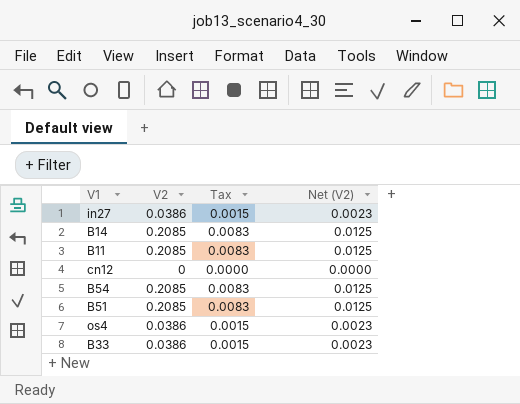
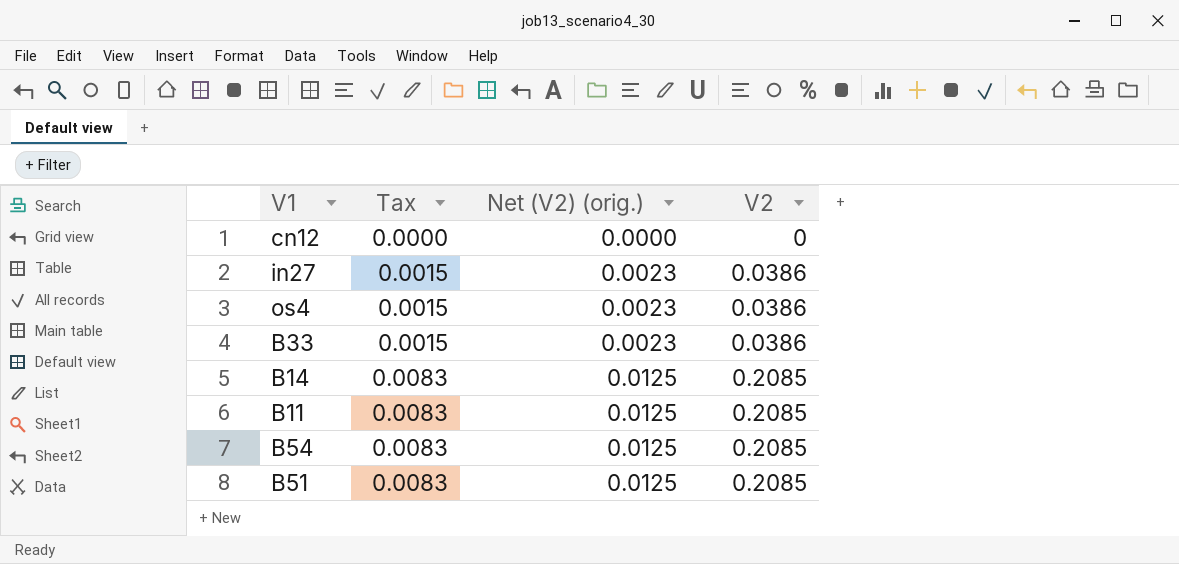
row order: none -> Tax ascending
column name: Net (V2) -> Net (V2) (orig.)
column V2 | position: 2 -> 4

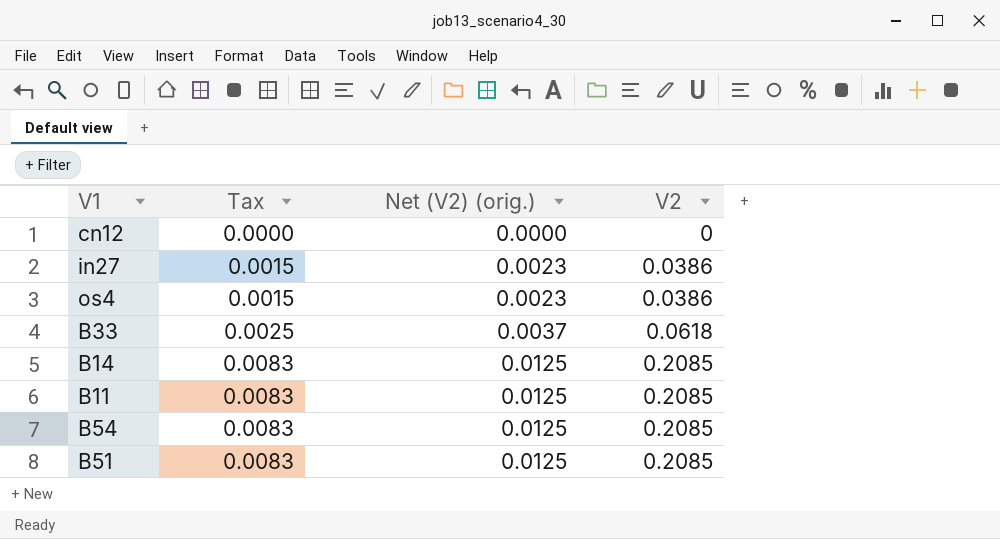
B33 | Tax: 0.0015 -> 0.0025
B33 | Net (V2) (orig.): 0.0023 -> 0.0037
B33 | V2: 0.0386 -> 0.0618

